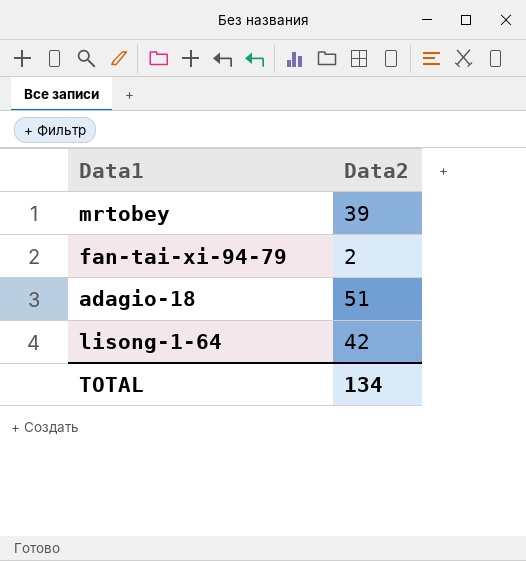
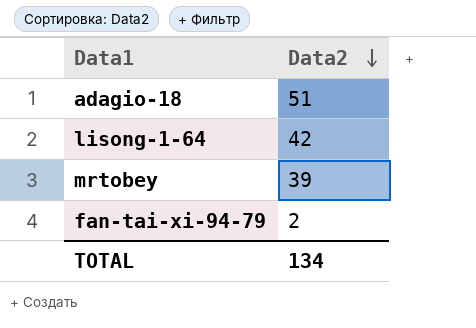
row order: none -> Data2 descending

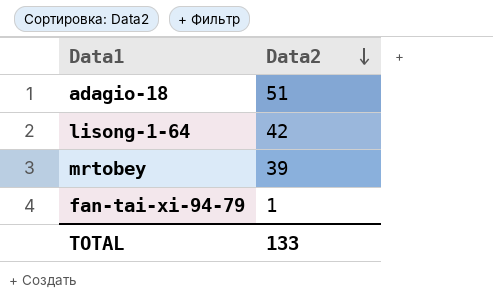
fan-tai-xi-94-79 | Data2: 2 -> 1
TOTAL | Data2: 134 -> 133

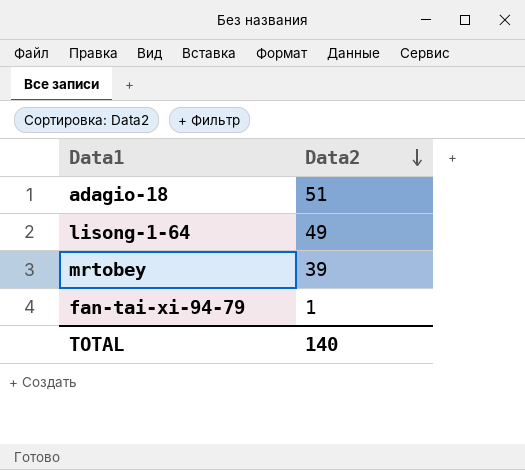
lisong-1-64 | Data2: 42 -> 49
TOTAL | Data2: 133 -> 140

